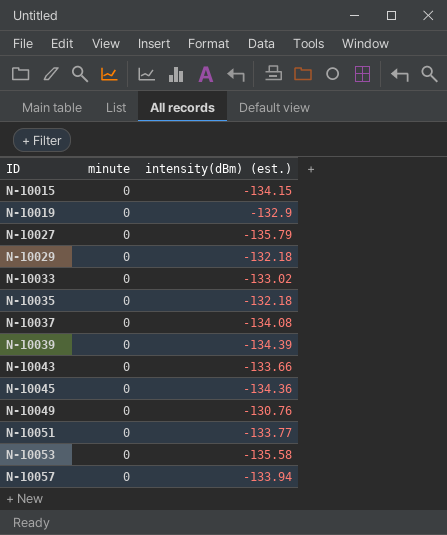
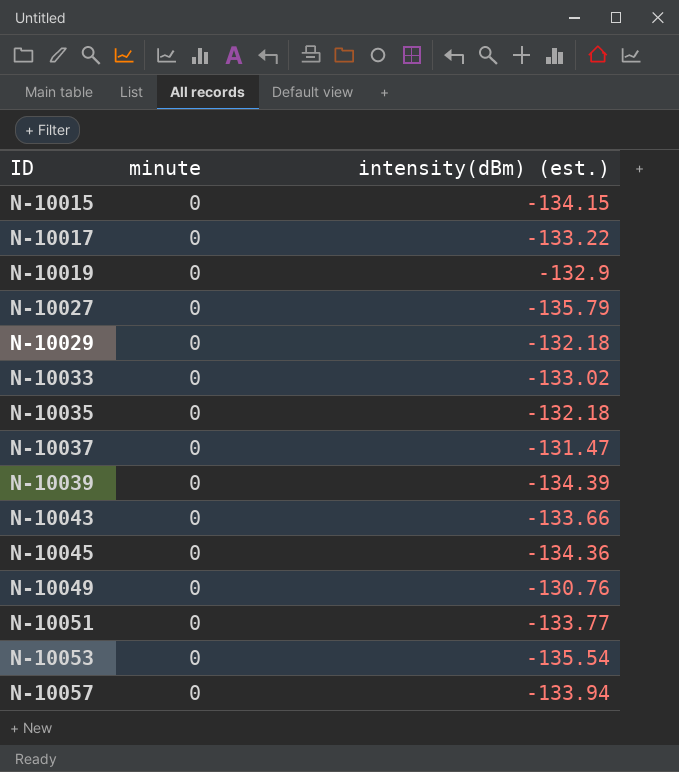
row N-10017: none -> 0 | -133.22
N-10037 | intensity(dBm) (est.): -134.08 -> -131.47
N-10053 | intensity(dBm) (est.): -135.58 -> -135.54

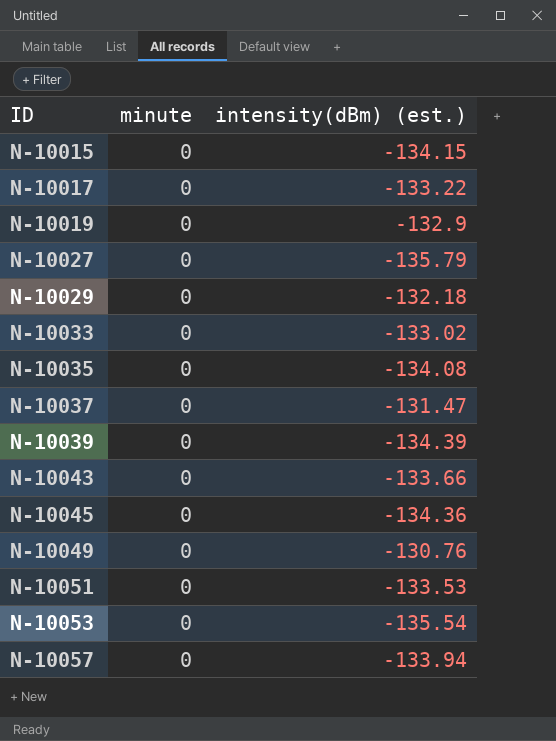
N-10035 | intensity(dBm) (est.): -132.18 -> -134.08
N-10051 | intensity(dBm) (est.): -133.77 -> -133.53

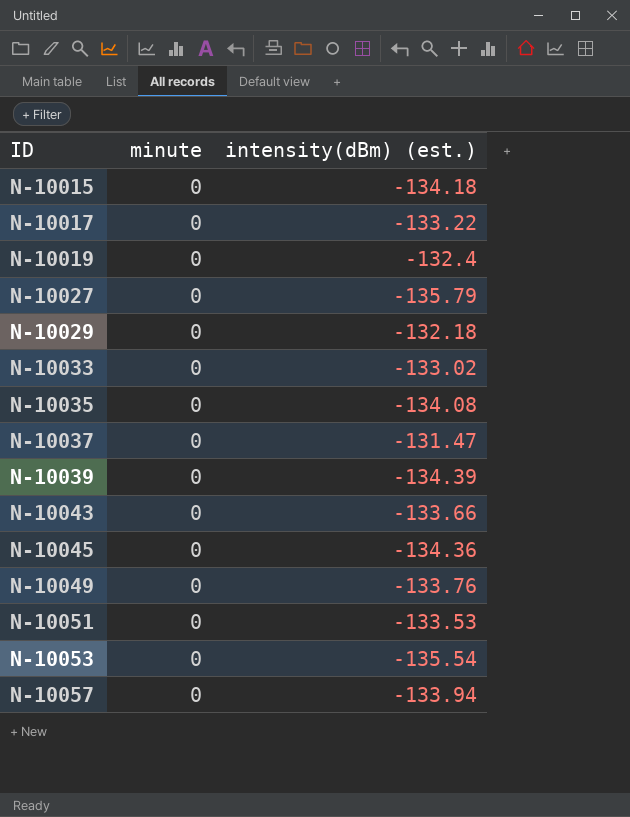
N-10015 | intensity(dBm) (est.): -134.15 -> -134.18
N-10019 | intensity(dBm) (est.): -132.9 -> -132.4
N-10049 | intensity(dBm) (est.): -130.76 -> -133.76

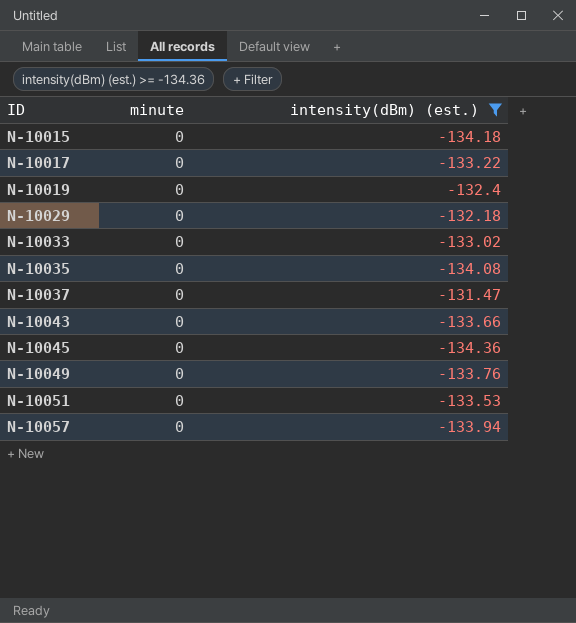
filter: none -> intensity(dBm) (est.) >= -134.36

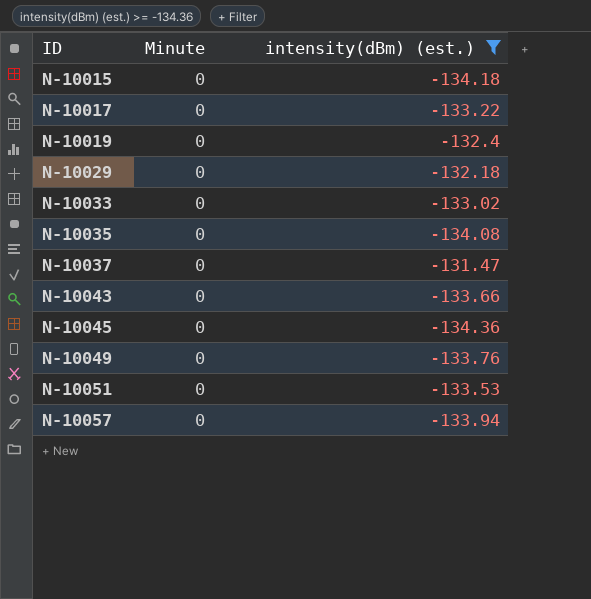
column name: minute -> Minute

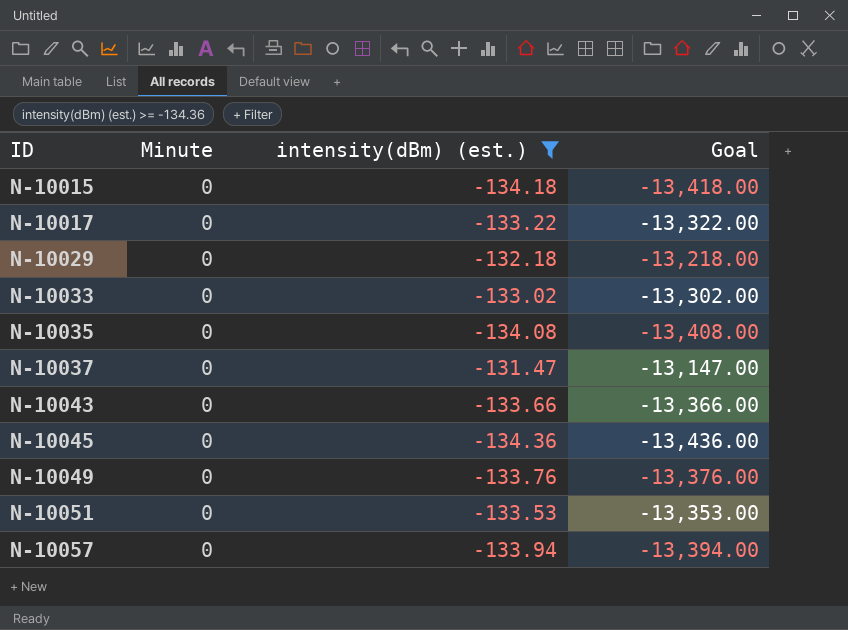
column Goal | formula: none -> [intensity(dBm) (est.)] * 100
row N-10019: 0 | -132.4 -> none

